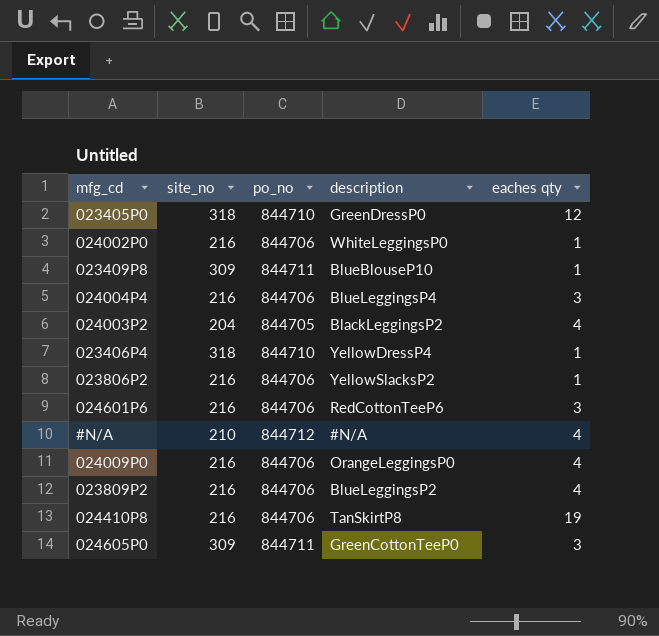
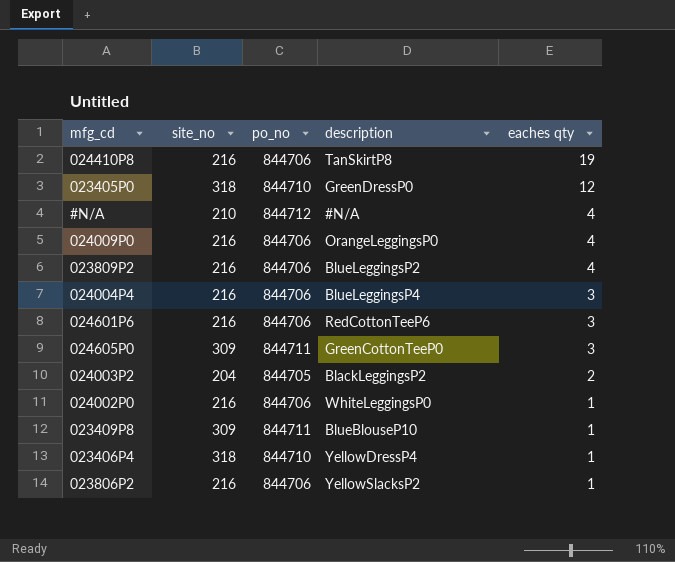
row order: none -> eaches qty descending
024003P2 | eaches qty: 4 -> 2

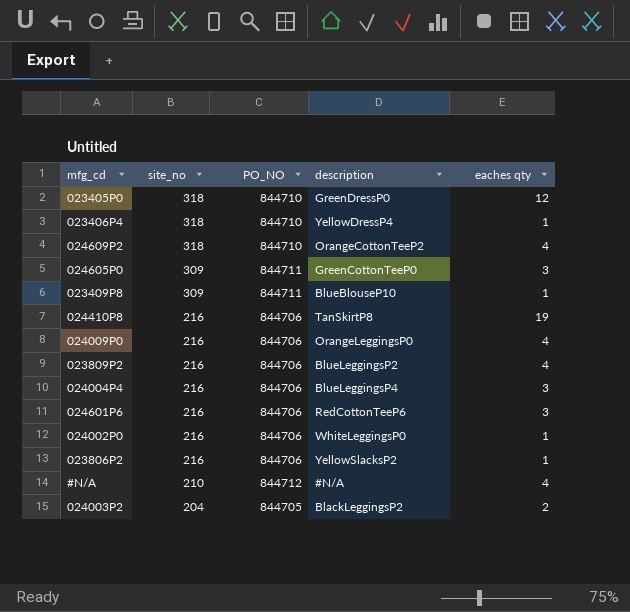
row order: eaches qty descending -> site_no descending
column name: po_no -> PO_NO
row 024609P2: none -> 318 | 844710 | OrangeCottonTeeP2 | 4

